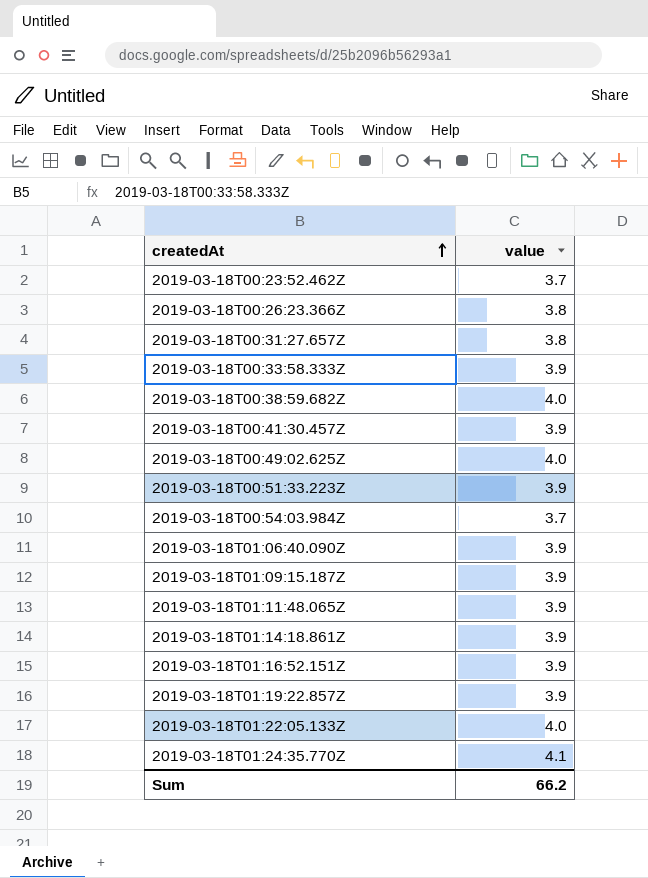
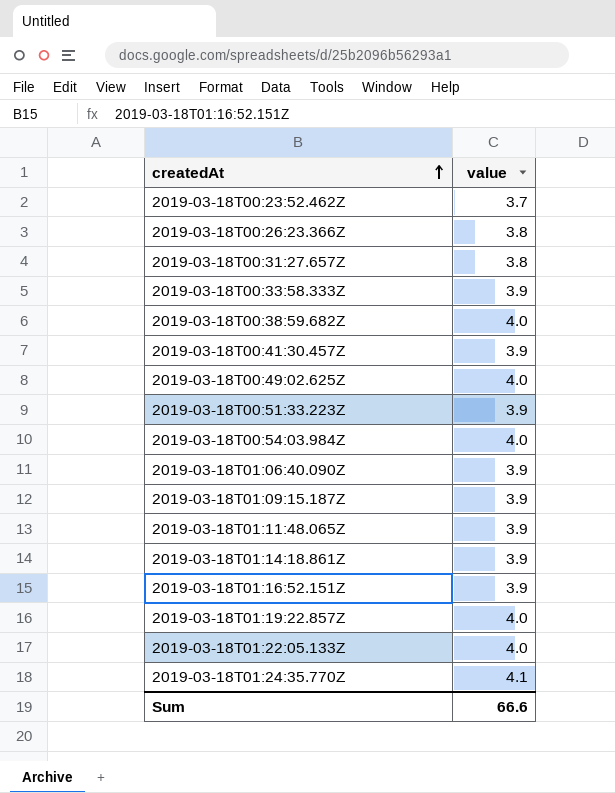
2019-03-18T00:54:03.984Z | value: 3.7 -> 4.0
2019-03-18T01:19:22.857Z | value: 3.9 -> 4.0
Sum | value: 66.2 -> 66.6

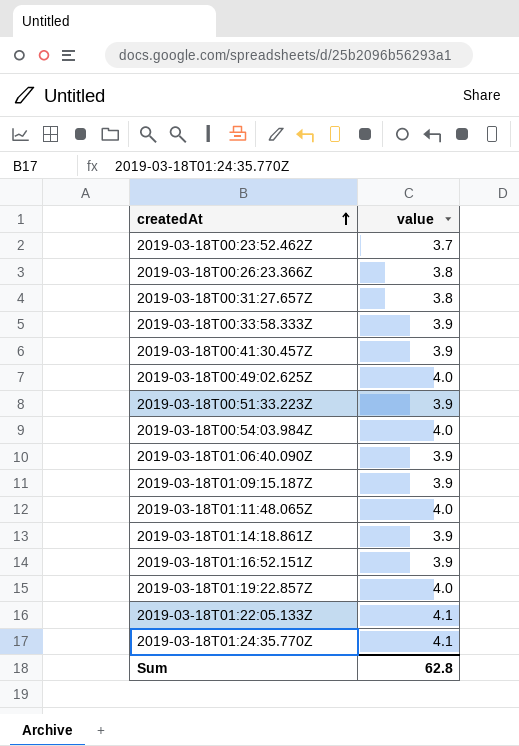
row 2019-03-18T00:38:59.682Z: 4.0 -> none
2019-03-18T01:11:48.065Z | value: 3.9 -> 4.0
2019-03-18T01:22:05.133Z | value: 4.0 -> 4.1
Sum | value: 66.6 -> 62.8

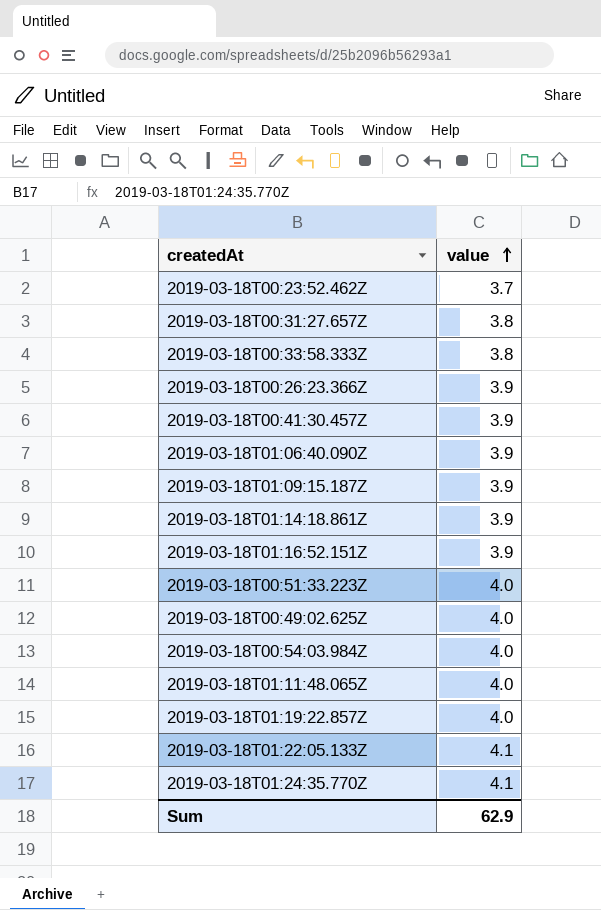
row order: createdAt ascending -> value ascending
2019-03-18T00:33:58.333Z | value: 3.9 -> 3.8
2019-03-18T00:26:23.366Z | value: 3.8 -> 3.9
2019-03-18T00:51:33.223Z | value: 3.9 -> 4.0
Sum | value: 62.8 -> 62.9

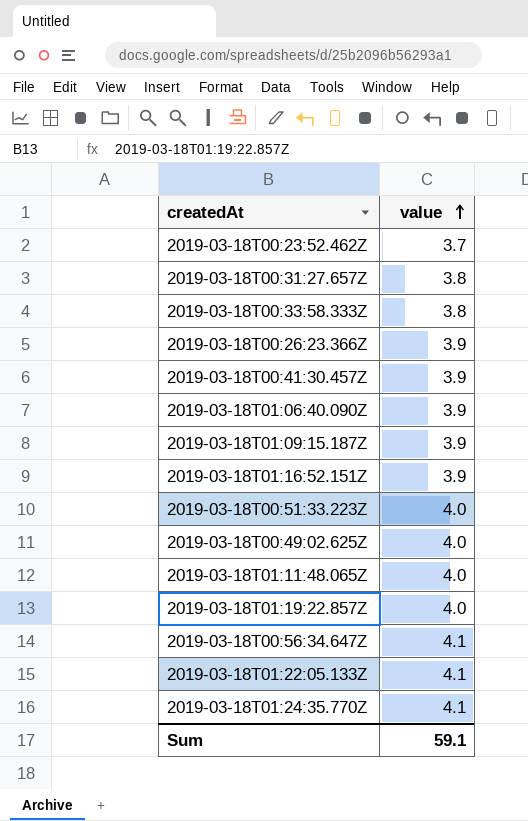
row 2019-03-18T01:14:18.861Z: 3.9 -> none
row 2019-03-18T00:54:03.984Z: 4.0 -> none
row 2019-03-18T00:56:34.647Z: none -> 4.1
Sum | value: 62.9 -> 59.1

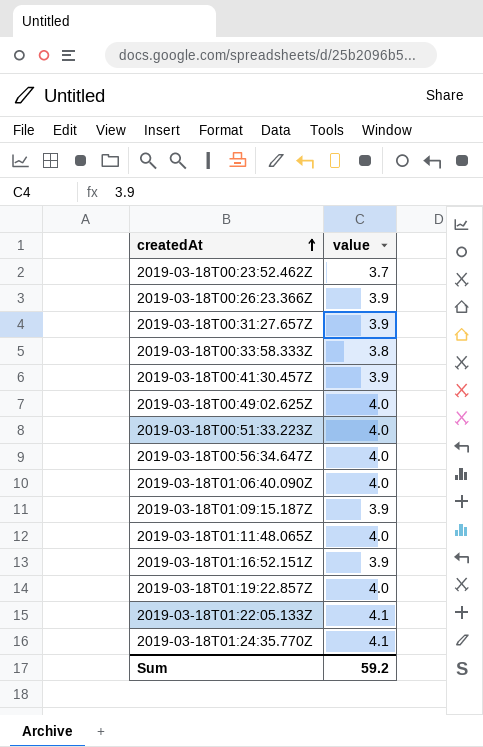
row order: value ascending -> createdAt ascending
2019-03-18T00:31:27.657Z | value: 3.8 -> 3.9
2019-03-18T00:56:34.647Z | value: 4.1 -> 4.0
2019-03-18T01:06:40.090Z | value: 3.9 -> 4.0
Sum | value: 59.1 -> 59.2

